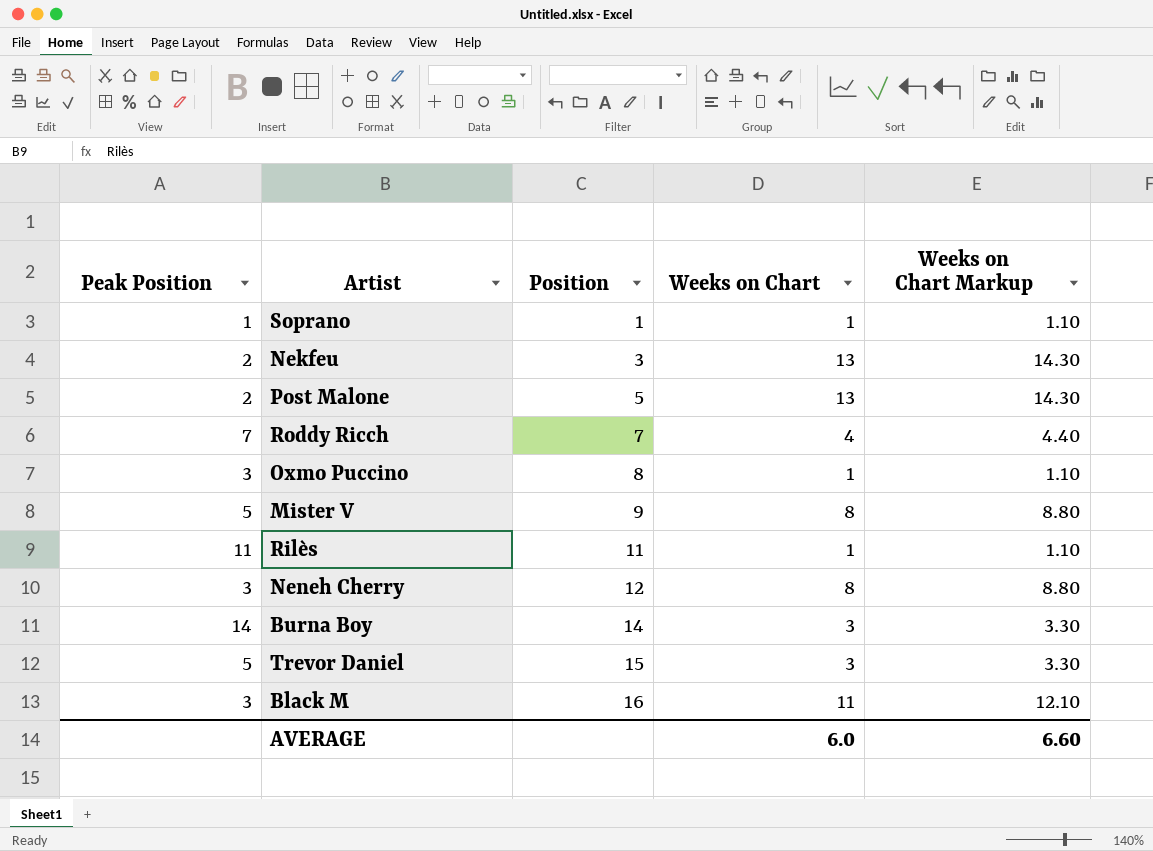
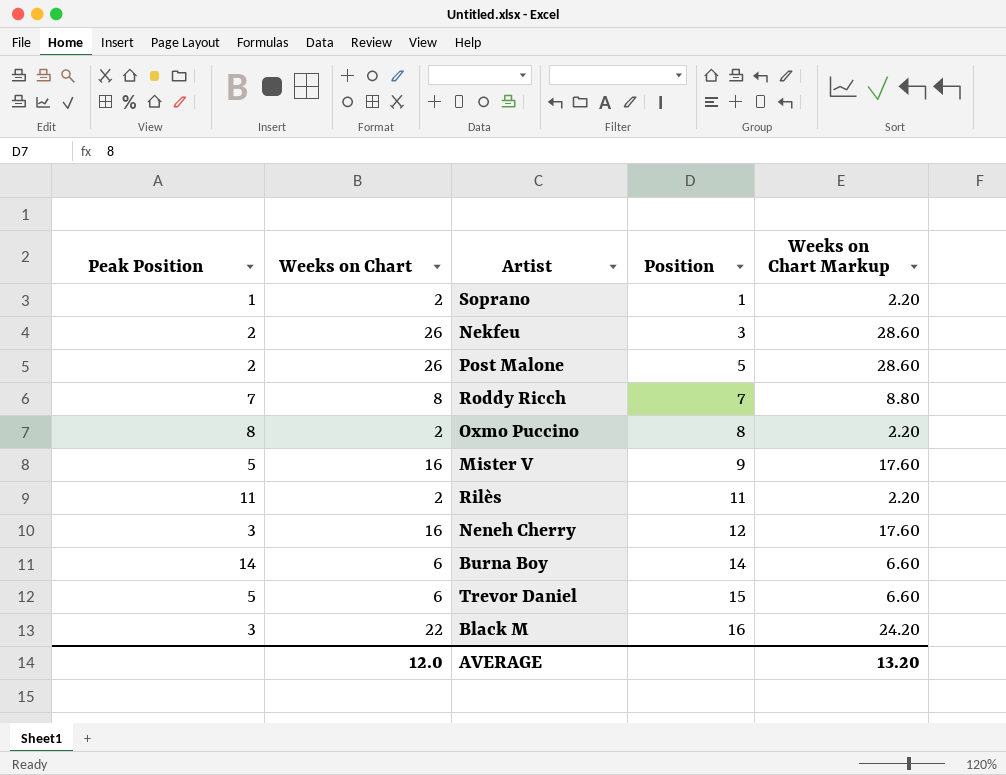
column Weeks on Chart | position: 4 -> 2
Soprano | Weeks on Chart: 1 -> 2
Soprano | Weeks on Chart Markup: 1.10 -> 2.20
Nekfeu | Weeks on Chart: 13 -> 26
Nekfeu | Weeks on Chart Markup: 14.30 -> 28.60
Post Malone | Weeks on Chart: 13 -> 26
Post Malone | Weeks on Chart Markup: 14.30 -> 28.60
Roddy Ricch | Weeks on Chart: 4 -> 8
Roddy Ricch | Weeks on Chart Markup: 4.40 -> 8.80
Oxmo Puccino | Peak Position: 3 -> 8
Oxmo Puccino | Weeks on Chart: 1 -> 2
Oxmo Puccino | Weeks on Chart Markup: 1.10 -> 2.20
Mister V | Weeks on Chart: 8 -> 16
Mister V | Weeks on Chart Markup: 8.80 -> 17.60
Rilès | Weeks on Chart: 1 -> 2
Rilès | Weeks on Chart Markup: 1.10 -> 2.20
Neneh Cherry | Weeks on Chart: 8 -> 16
Neneh Cherry | Weeks on Chart Markup: 8.80 -> 17.60
Burna Boy | Weeks on Chart: 3 -> 6
Burna Boy | Weeks on Chart Markup: 3.30 -> 6.60
Trevor Daniel | Weeks on Chart: 3 -> 6
Trevor Daniel | Weeks on Chart Markup: 3.30 -> 6.60
Black M | Weeks on Chart: 11 -> 22
Black M | Weeks on Chart Markup: 12.10 -> 24.20
AVERAGE | Weeks on Chart: 6.0 -> 12.0
AVERAGE | Weeks on Chart Markup: 6.60 -> 13.20

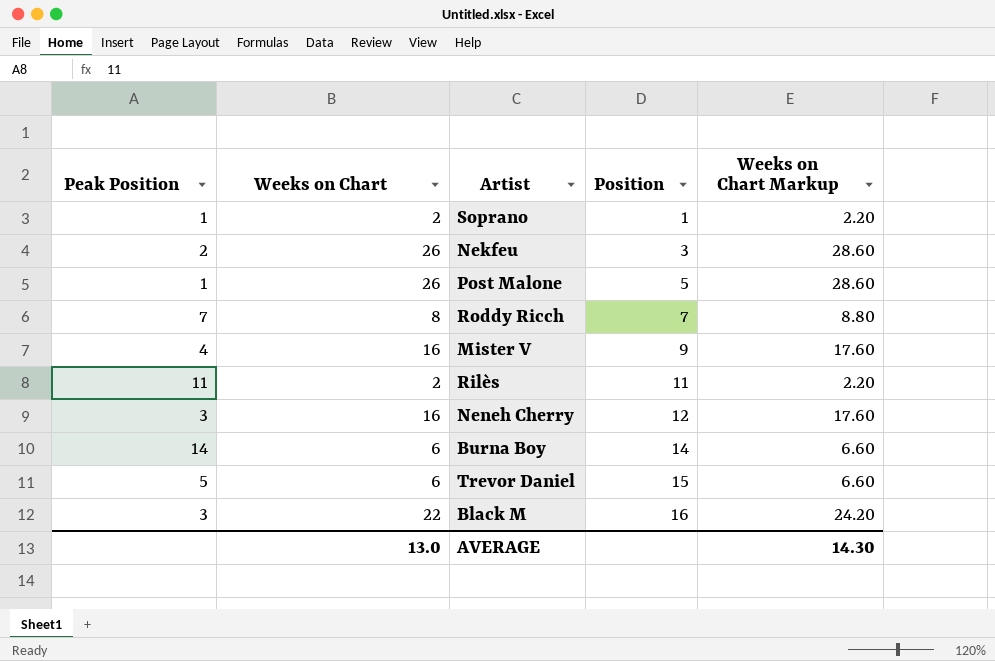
row Oxmo Puccino: 8 | 2 | 8 | 2.20 -> none
Post Malone | Peak Position: 2 -> 1
Mister V | Peak Position: 5 -> 4
AVERAGE | Weeks on Chart: 12.0 -> 13.0
AVERAGE | Weeks on Chart Markup: 13.20 -> 14.30

